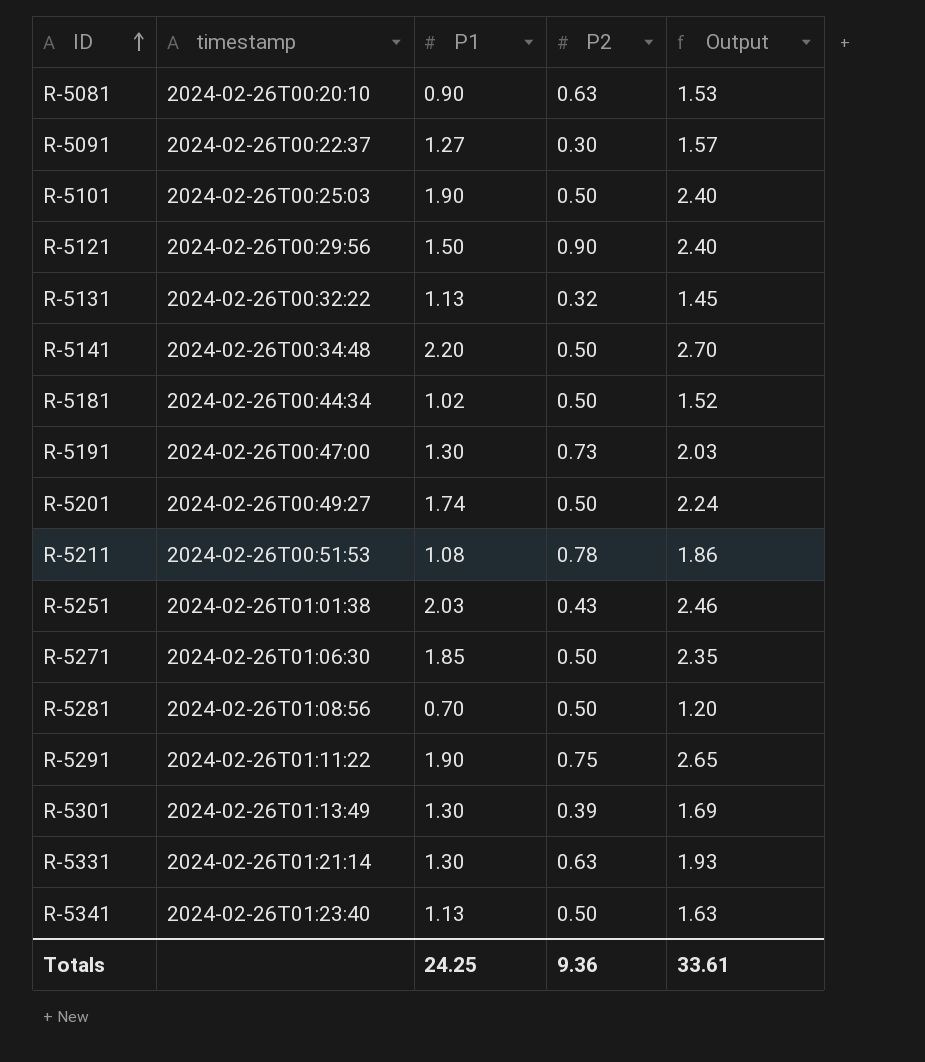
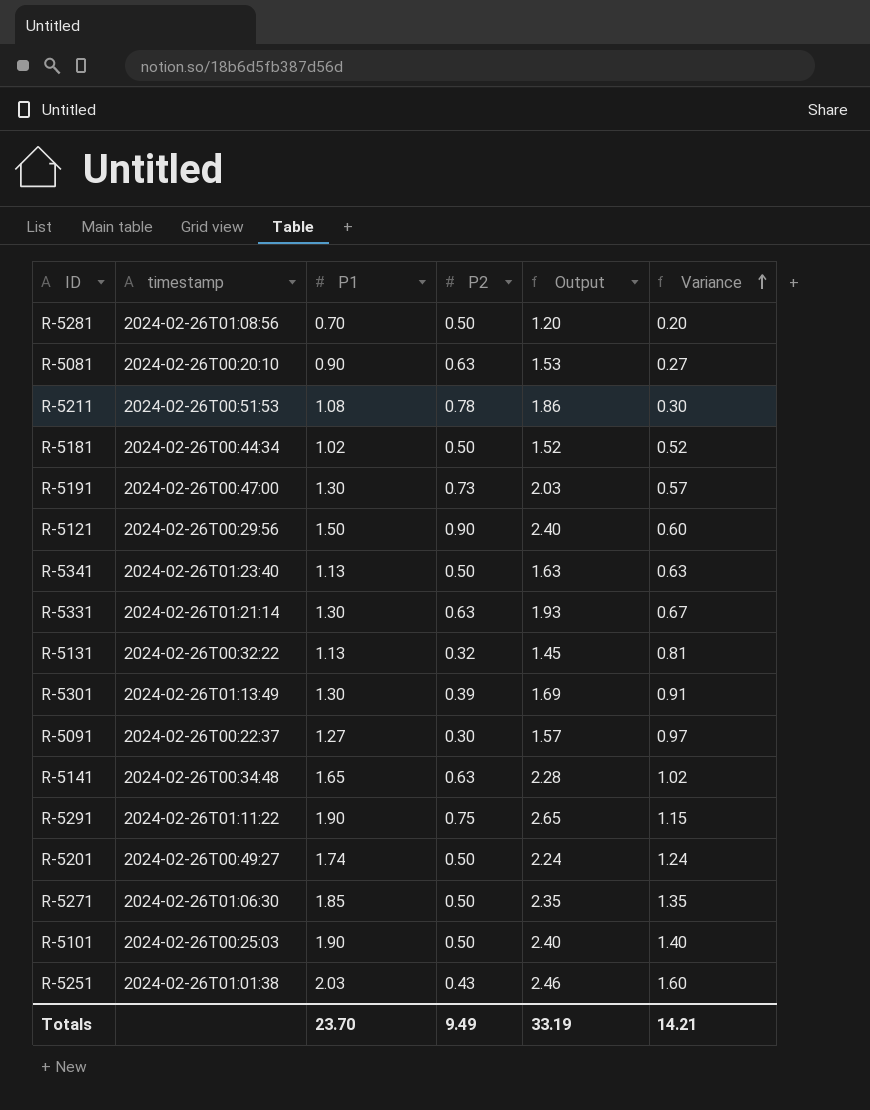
row order: ID ascending -> Variance ascending
column Variance | formula: none -> [P1] - [P2]
R-5141 | P1: 2.20 -> 1.65
R-5141 | P2: 0.50 -> 0.63
R-5141 | Output: 2.70 -> 2.28
Totals | P1: 24.25 -> 23.70
Totals | P2: 9.36 -> 9.49
Totals | Output: 33.61 -> 33.19

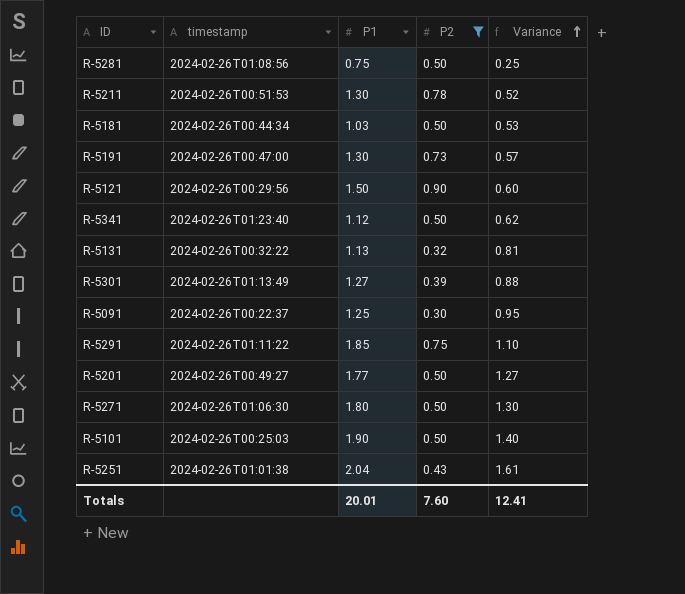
filter: none -> P2 != 0.63
column Output | formula: [P1] + [P2] -> none
R-5281 | P1: 0.70 -> 0.75
R-5281 | Variance: 0.20 -> 0.25
R-5211 | P1: 1.08 -> 1.30
R-5211 | Variance: 0.30 -> 0.52
R-5181 | P1: 1.02 -> 1.03
R-5181 | Variance: 0.52 -> 0.53
R-5341 | P1: 1.13 -> 1.12
R-5341 | Variance: 0.63 -> 0.62
R-5301 | P1: 1.30 -> 1.27
R-5301 | Variance: 0.91 -> 0.88
R-5091 | P1: 1.27 -> 1.25
R-5091 | Variance: 0.97 -> 0.95
R-5291 | P1: 1.90 -> 1.85
R-5291 | Variance: 1.15 -> 1.10
R-5201 | P1: 1.74 -> 1.77
R-5201 | Variance: 1.24 -> 1.27
R-5271 | P1: 1.85 -> 1.80
R-5271 | Variance: 1.35 -> 1.30
R-5251 | P1: 2.03 -> 2.04
R-5251 | Variance: 1.60 -> 1.61
Totals | P1: 23.70 -> 20.01
Totals | P2: 9.49 -> 7.60
Totals | Variance: 14.21 -> 12.41

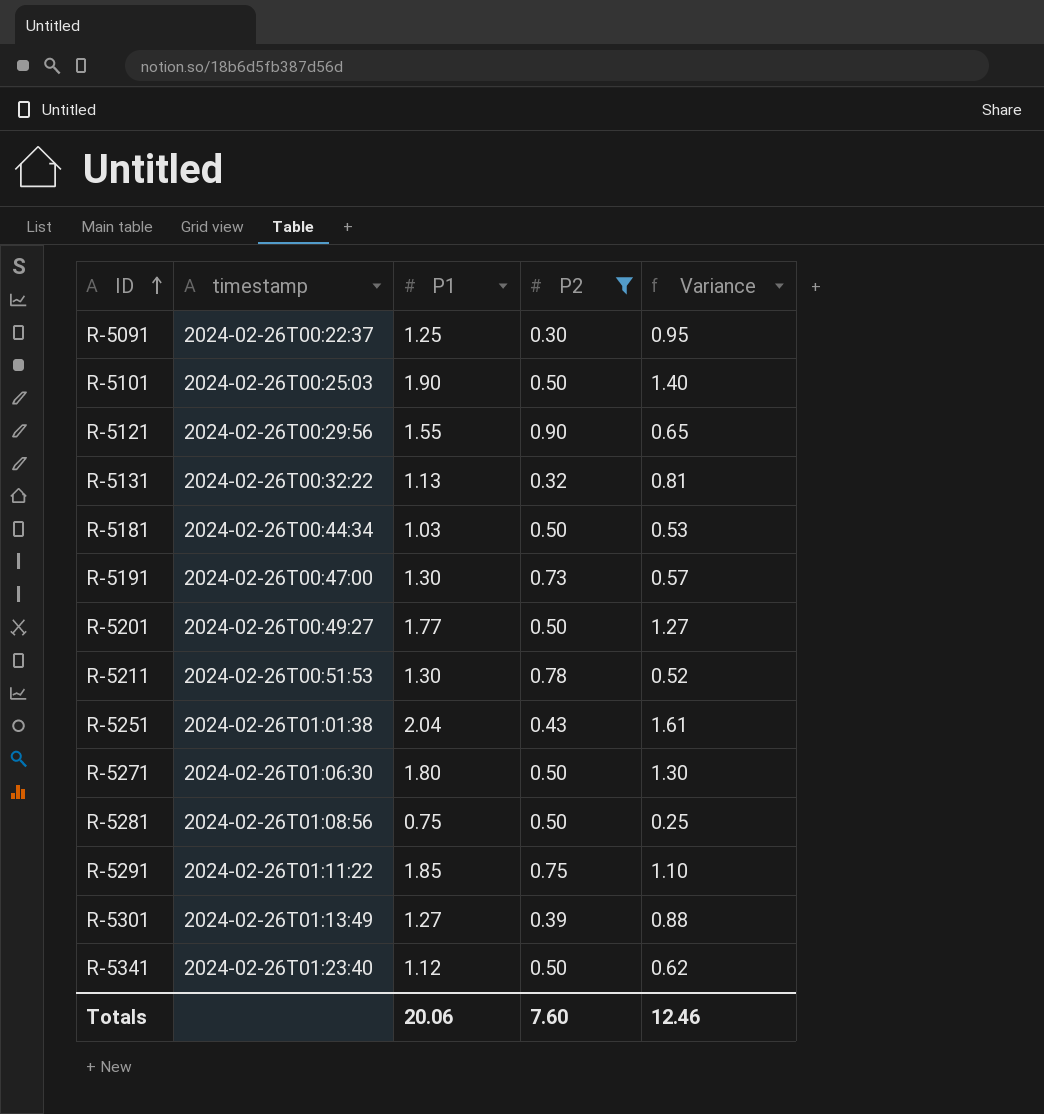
row order: Variance ascending -> ID ascending
R-5121 | P1: 1.50 -> 1.55
R-5121 | Variance: 0.60 -> 0.65
Totals | P1: 20.01 -> 20.06
Totals | Variance: 12.41 -> 12.46

